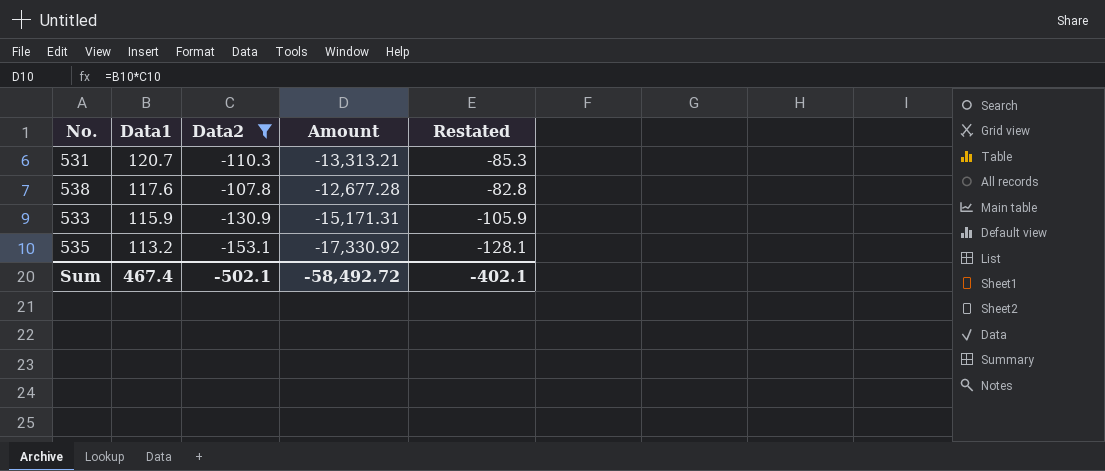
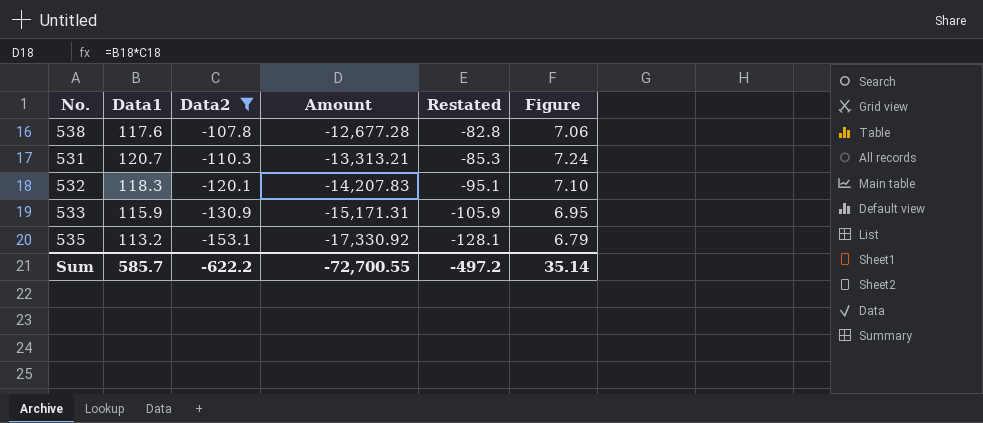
row order: Data1 descending -> Data2 descending
column Figure | formula: none -> [Data1] * 0.06
row 532: none -> 118.3 | -120.1 | -14,207.83 | -95.1 | 7.10
Sum | Data1: 467.4 -> 585.7
Sum | Data2: -502.1 -> -622.2
Sum | Amount: -58,492.72 -> -72,700.55
Sum | Restated: -402.1 -> -497.2

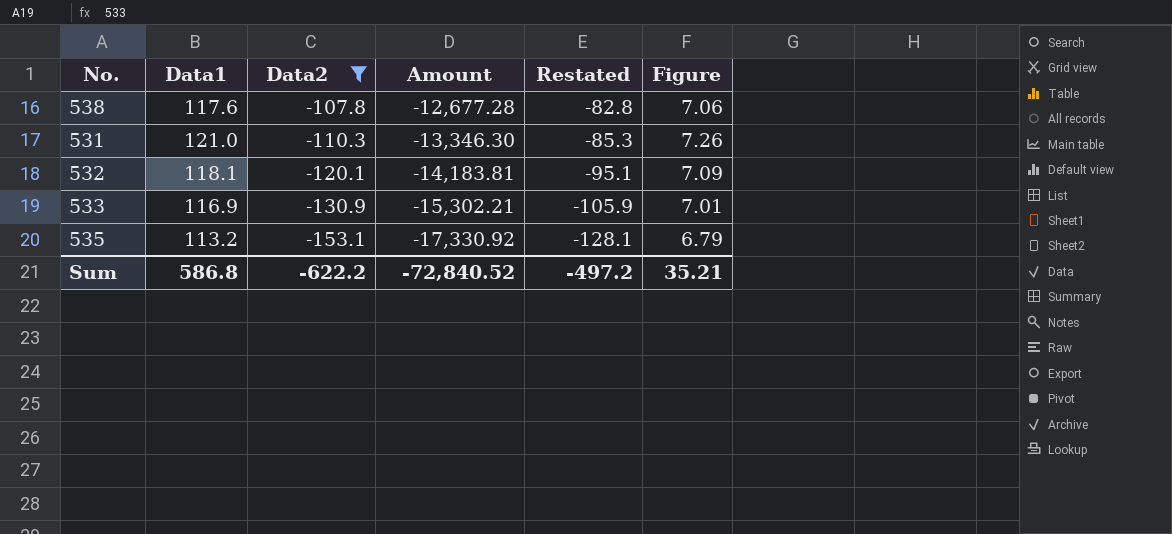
531 | Data1: 120.7 -> 121.0
531 | Amount: -13,313.21 -> -13,346.30
531 | Figure: 7.24 -> 7.26
532 | Data1: 118.3 -> 118.1
532 | Amount: -14,207.83 -> -14,183.81
532 | Figure: 7.10 -> 7.09
533 | Data1: 115.9 -> 116.9
533 | Amount: -15,171.31 -> -15,302.21
533 | Figure: 6.95 -> 7.01
Sum | Data1: 585.7 -> 586.8
Sum | Amount: -72,700.55 -> -72,840.52
Sum | Figure: 35.14 -> 35.21

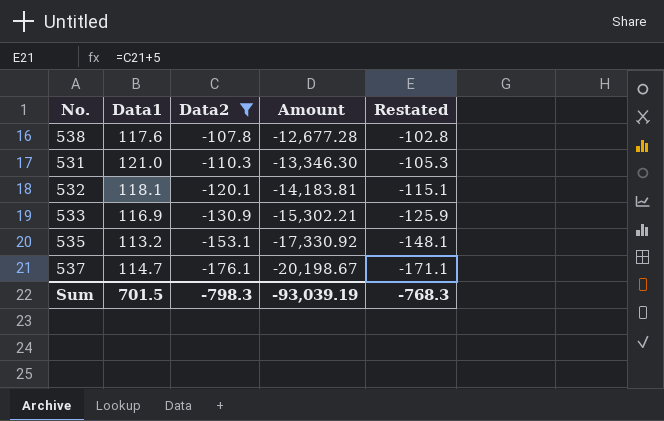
column Figure | formula: [Data1] * 0.06 -> none
column Restated | formula: [Data2] + 25 -> [Data2] + 5
row 537: none -> 114.7 | -176.1 | -20,198.67 | -171.1
Sum | Data1: 586.8 -> 701.5
Sum | Data2: -622.2 -> -798.3
Sum | Amount: -72,840.52 -> -93,039.19
Sum | Restated: -497.2 -> -768.3

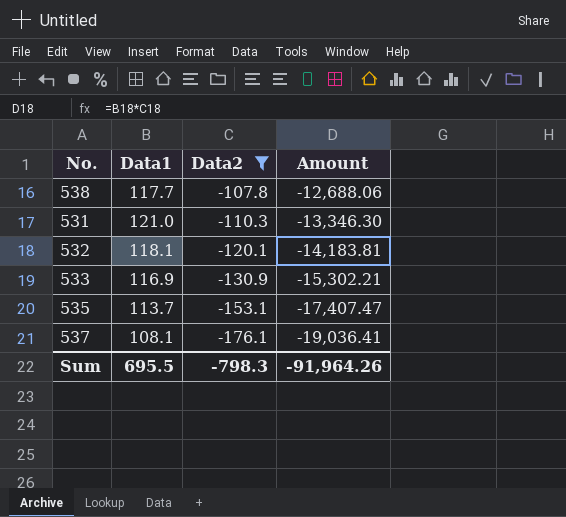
column Restated | formula: [Data2] + 5 -> none
538 | Data1: 117.6 -> 117.7
538 | Amount: -12,677.28 -> -12,688.06
535 | Data1: 113.2 -> 113.7
535 | Amount: -17,330.92 -> -17,407.47
537 | Data1: 114.7 -> 108.1
537 | Amount: -20,198.67 -> -19,036.41
Sum | Data1: 701.5 -> 695.5
Sum | Amount: -93,039.19 -> -91,964.26

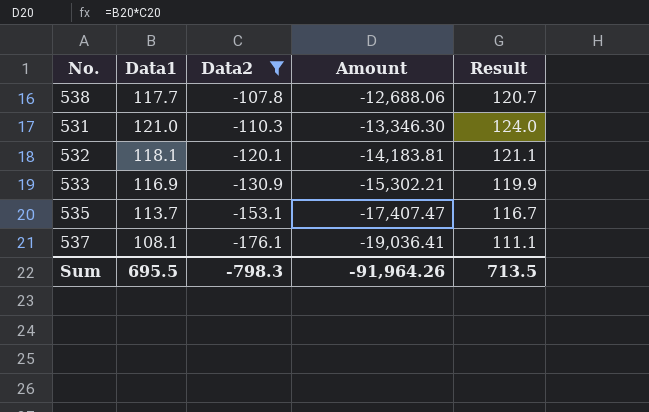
column Result | formula: none -> [Data1] + 3

